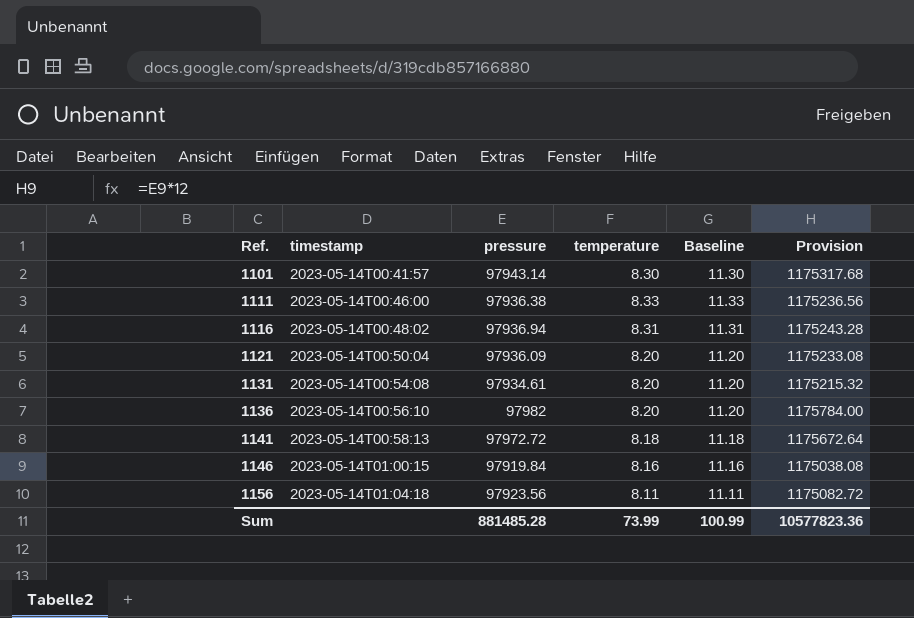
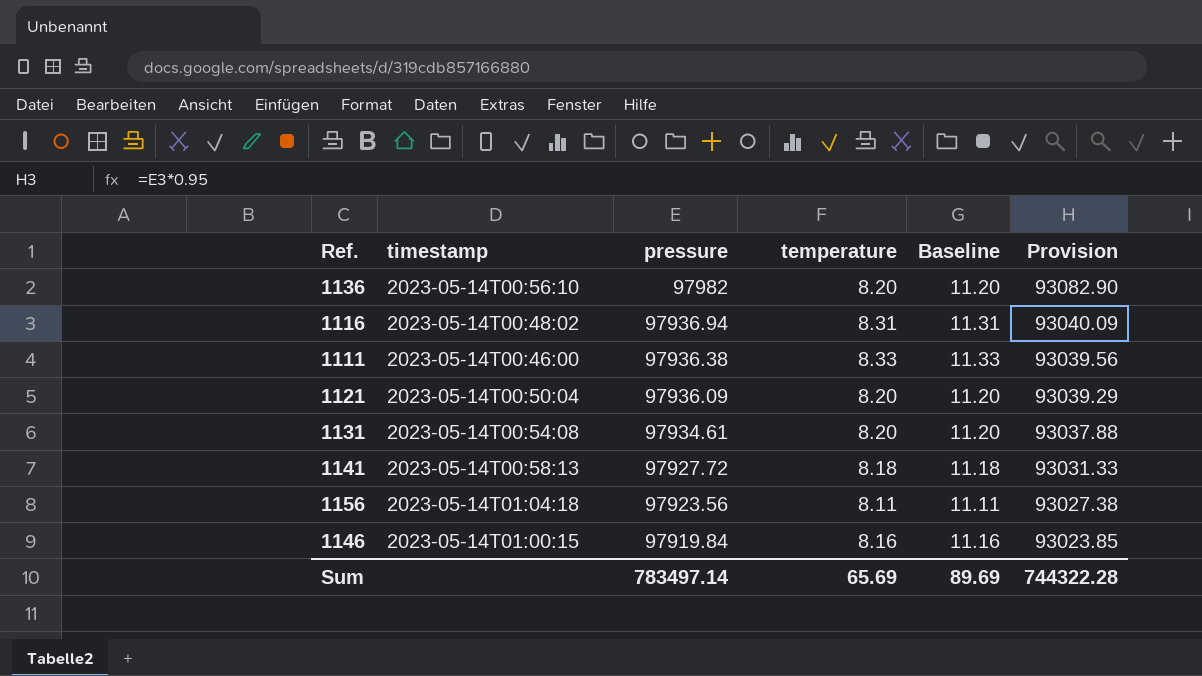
row order: Ref. ascending -> pressure descending
column Provision | formula: [pressure] * 12 -> [pressure] * 0.95
row 1101: 2023-05-14T00:41:57 | 97943.14 | 8.30 | 11.30 | 1175317.68 -> none
1141 | pressure: 97972.72 -> 97927.72
Sum | pressure: 881485.28 -> 783497.14
Sum | temperature: 73.99 -> 65.69
Sum | Baseline: 100.99 -> 89.69
Sum | Provision: 10577823.36 -> 744322.28

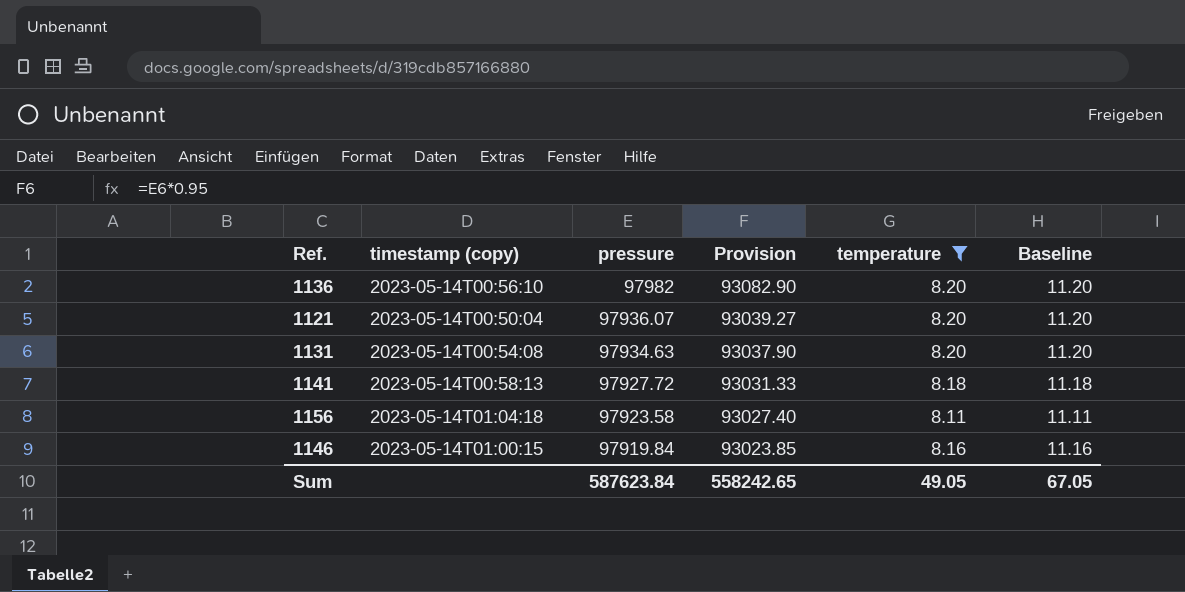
filter: none -> temperature <= 8.20
column name: timestamp -> timestamp (copy)
column Provision | position: 6 -> 4
1121 | pressure: 97936.09 -> 97936.07
1121 | Provision: 93039.29 -> 93039.27
1131 | pressure: 97934.61 -> 97934.63
1131 | Provision: 93037.88 -> 93037.90
1156 | pressure: 97923.56 -> 97923.58
1156 | Provision: 93027.38 -> 93027.40
Sum | pressure: 783497.14 -> 587623.84
Sum | Provision: 744322.28 -> 558242.65
Sum | temperature: 65.69 -> 49.05
Sum | Baseline: 89.69 -> 67.05

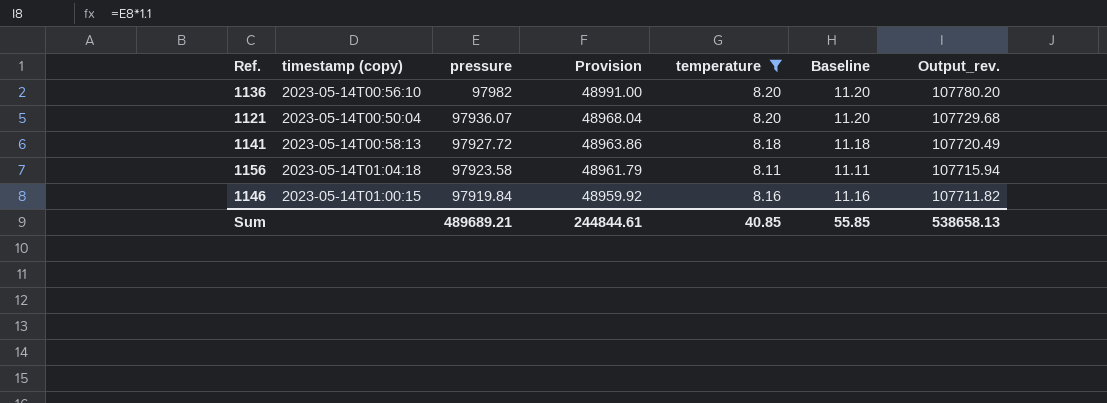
column Provision | formula: [pressure] * 0.95 -> [pressure] * 0.5
column Output_rev. | formula: none -> [pressure] * 1.1
row 1131: 2023-05-14T00:54:08 | 97934.63 | 93037.90 | 8.20 | 11.20 -> none
Sum | pressure: 587623.84 -> 489689.21
Sum | Provision: 558242.65 -> 244844.61
Sum | temperature: 49.05 -> 40.85
Sum | Baseline: 67.05 -> 55.85

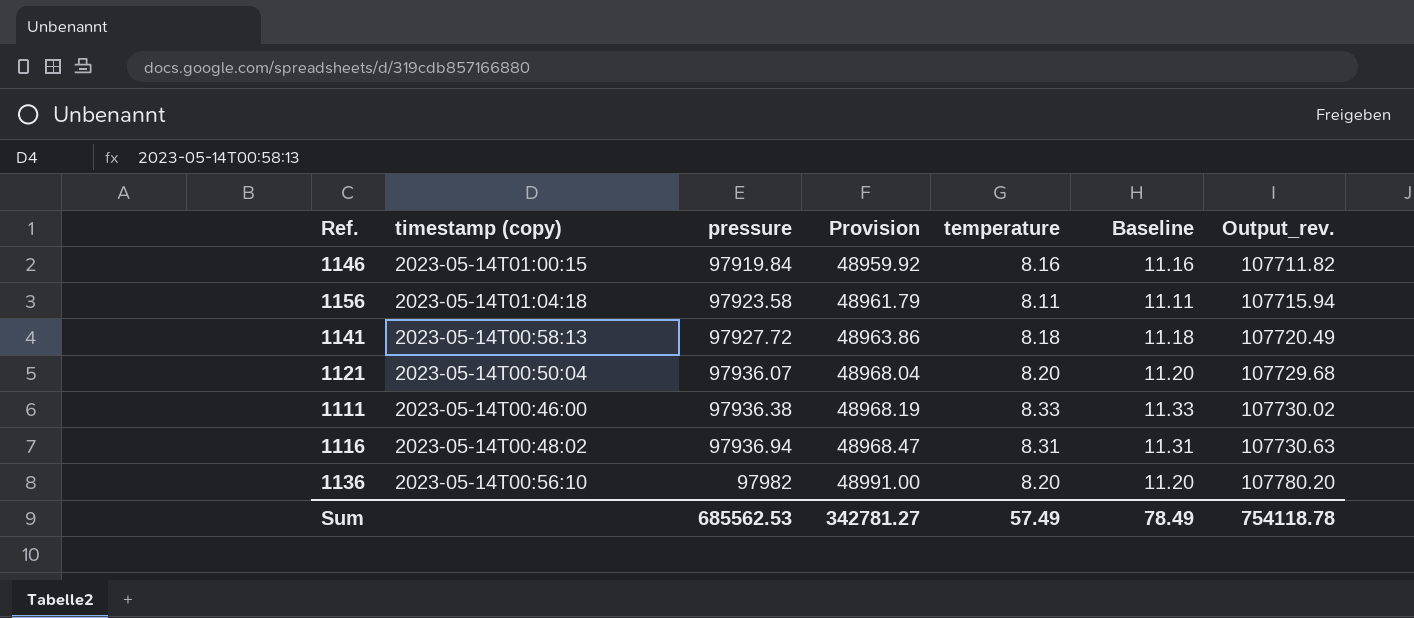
filter: temperature <= 8.20 -> none
row order: pressure descending -> pressure ascending
Sum | pressure: 489689.21 -> 685562.53
Sum | Provision: 244844.61 -> 342781.27
Sum | temperature: 40.85 -> 57.49
Sum | Baseline: 55.85 -> 78.49
Sum | Output_rev.: 538658.13 -> 754118.78

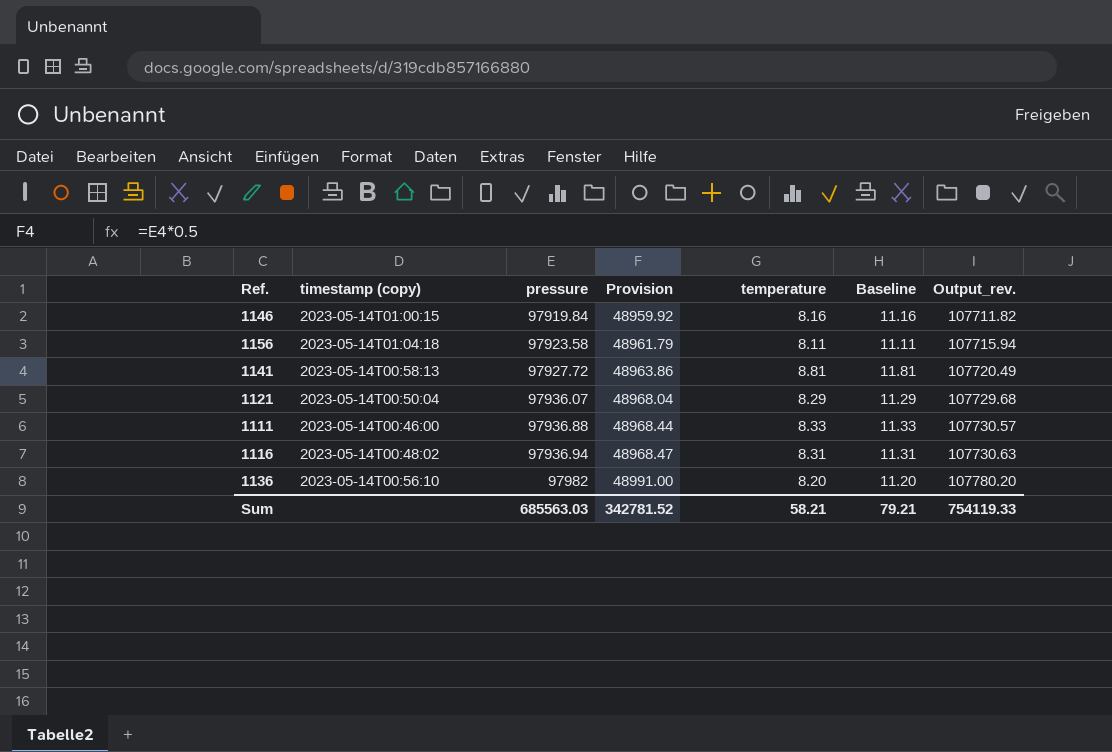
1141 | temperature: 8.18 -> 8.81
1141 | Baseline: 11.18 -> 11.81
1121 | temperature: 8.20 -> 8.29
1121 | Baseline: 11.20 -> 11.29
1111 | pressure: 97936.38 -> 97936.88
1111 | Provision: 48968.19 -> 48968.44
1111 | Output_rev.: 107730.02 -> 107730.57
Sum | pressure: 685562.53 -> 685563.03
Sum | Provision: 342781.27 -> 342781.52
Sum | temperature: 57.49 -> 58.21
Sum | Baseline: 78.49 -> 79.21
Sum | Output_rev.: 754118.78 -> 754119.33

